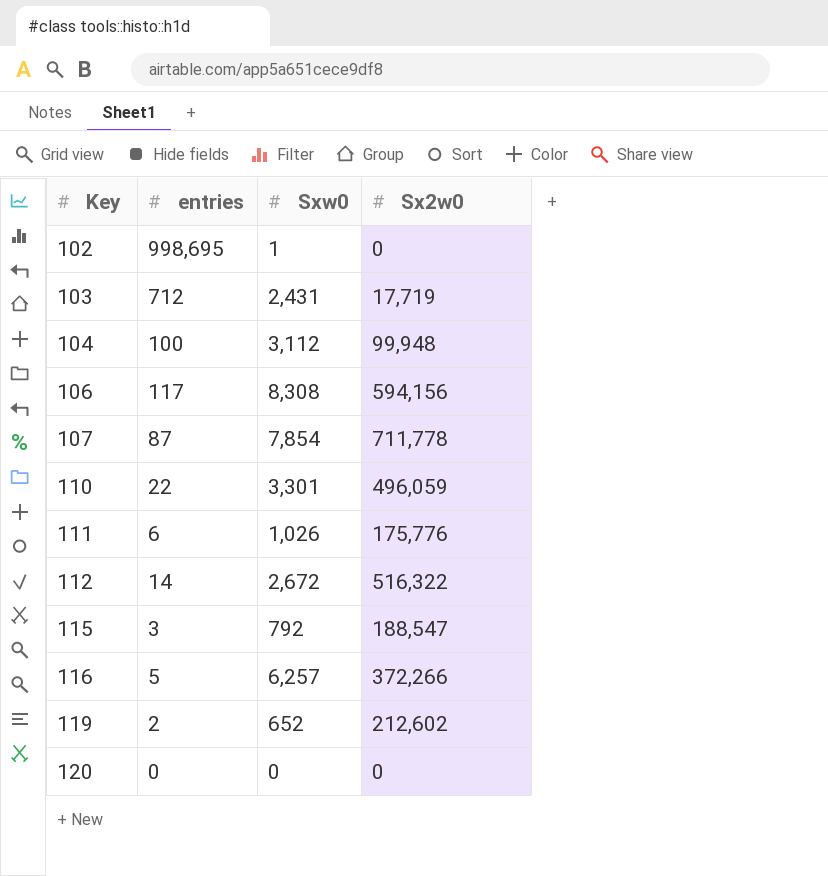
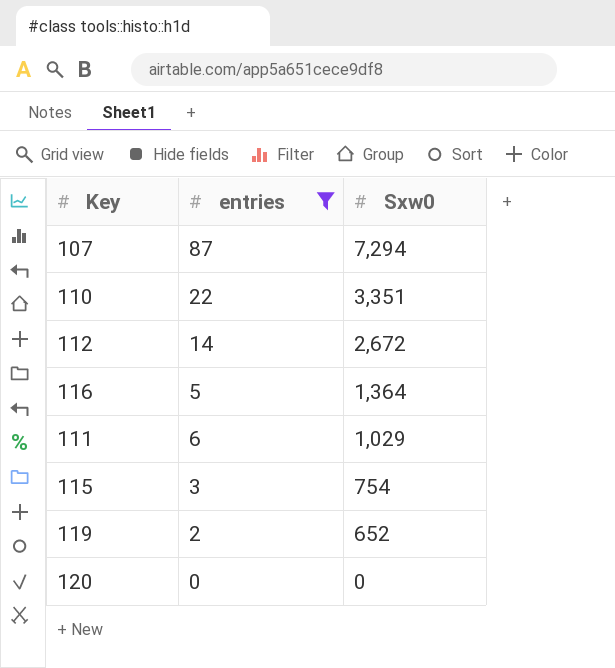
filter: none -> entries <= 87
row order: Key ascending -> Sxw0 descending
column Sx2w0 | position: 4 -> none
107 | Sxw0: 7,854 -> 7,294
110 | Sxw0: 3,301 -> 3,351
116 | Sxw0: 6,257 -> 1,364
111 | Sxw0: 1,026 -> 1,029
115 | Sxw0: 792 -> 754

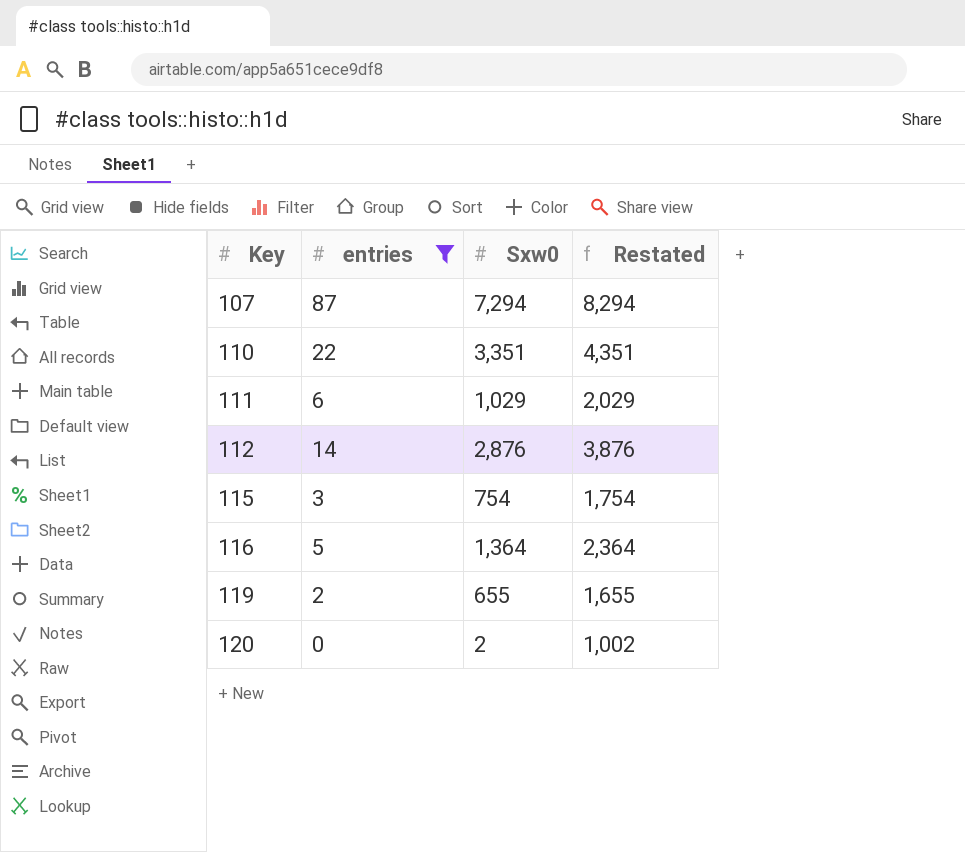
row order: Sxw0 descending -> Key ascending
column Restated | formula: none -> [Sxw0] + 1000
112 | Sxw0: 2,672 -> 2,876
119 | Sxw0: 652 -> 655
120 | Sxw0: 0 -> 2

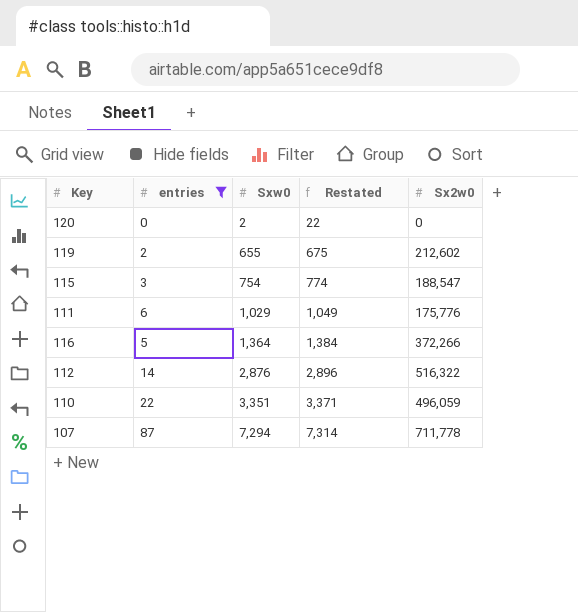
row order: Key ascending -> Sxw0 ascending
column Restated | formula: [Sxw0] + 1000 -> [Sxw0] + 20
column Sx2w0 | position: none -> 5

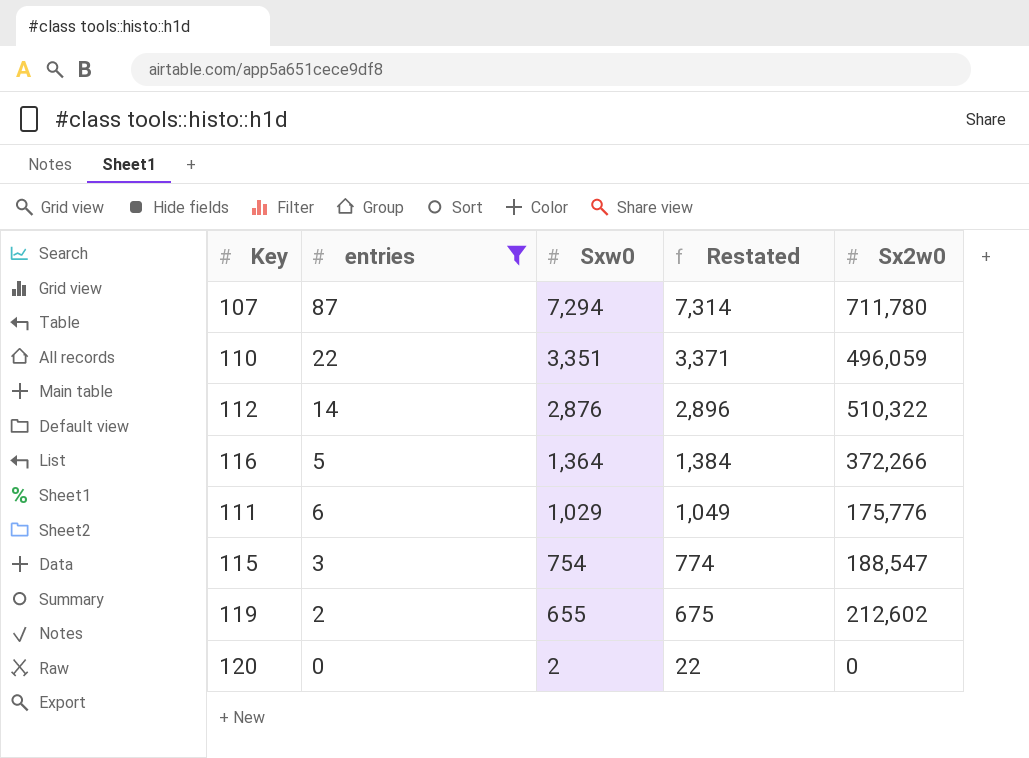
row order: Sxw0 ascending -> Sxw0 descending
107 | Sx2w0: 711,778 -> 711,780
112 | Sx2w0: 516,322 -> 510,322

